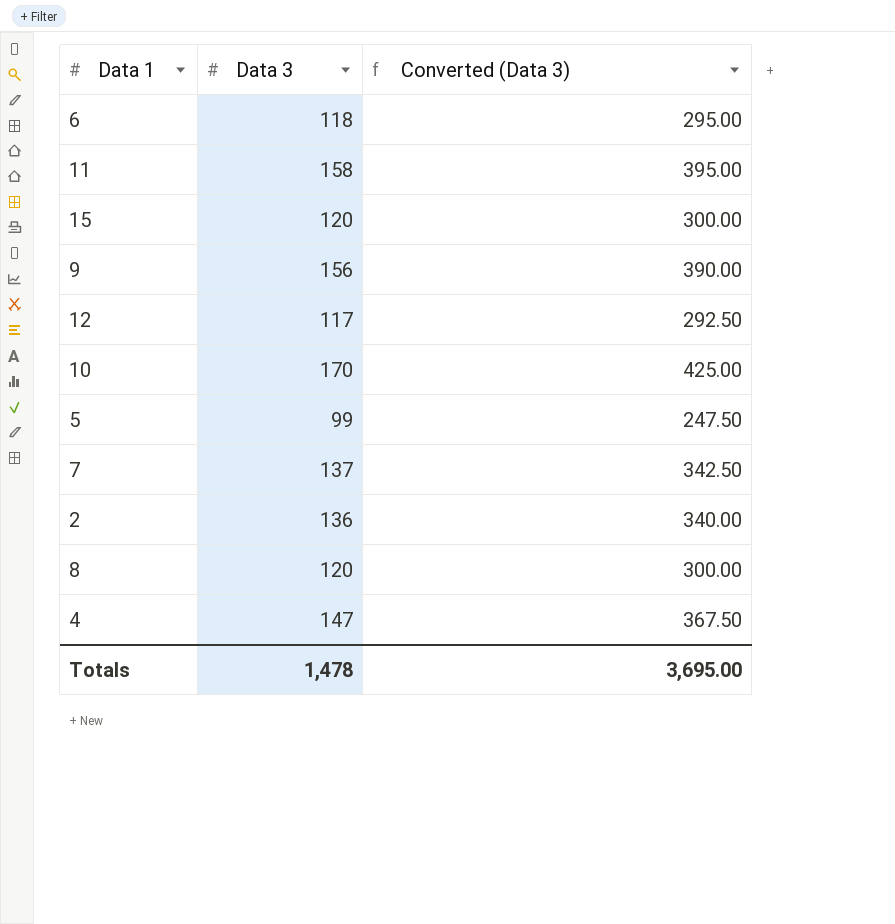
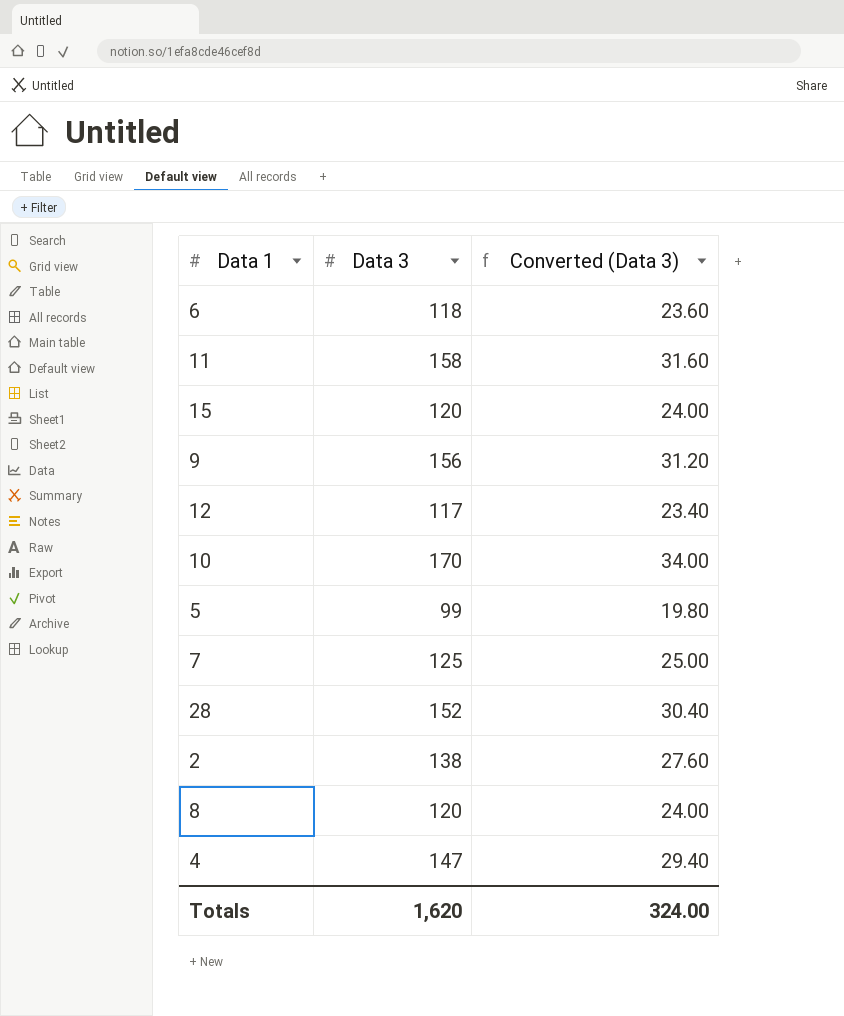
column Converted (Data 3) | formula: [Data 3] * 2.5 -> [Data 3] * 0.2
7 | Data 3: 137 -> 125
row 28: none -> 152 | 30.40
2 | Data 3: 136 -> 138
Totals | Data 3: 1,478 -> 1,620
Totals | Converted (Data 3): 3,695.00 -> 324.00

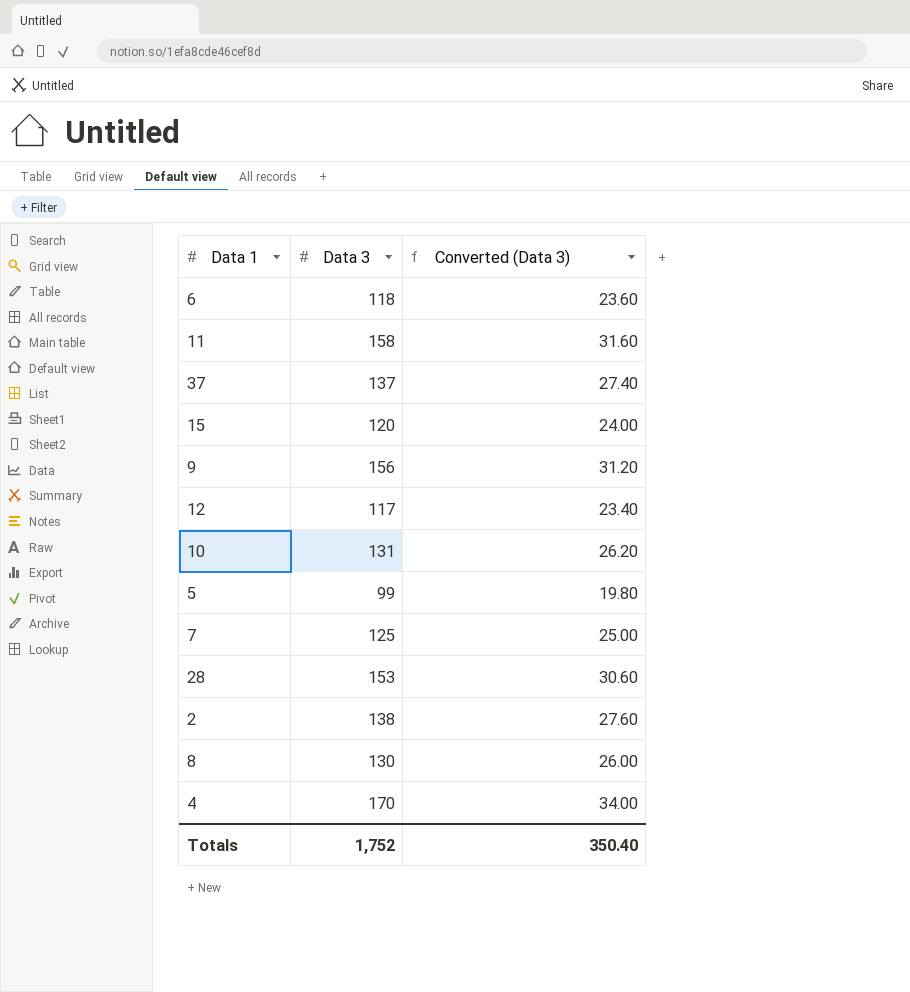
row 37: none -> 137 | 27.40
10 | Data 3: 170 -> 131
10 | Converted (Data 3): 34.00 -> 26.20
28 | Data 3: 152 -> 153
28 | Converted (Data 3): 30.40 -> 30.60
8 | Data 3: 120 -> 130
8 | Converted (Data 3): 24.00 -> 26.00
4 | Data 3: 147 -> 170
4 | Converted (Data 3): 29.40 -> 34.00
Totals | Data 3: 1,620 -> 1,752
Totals | Converted (Data 3): 324.00 -> 350.40

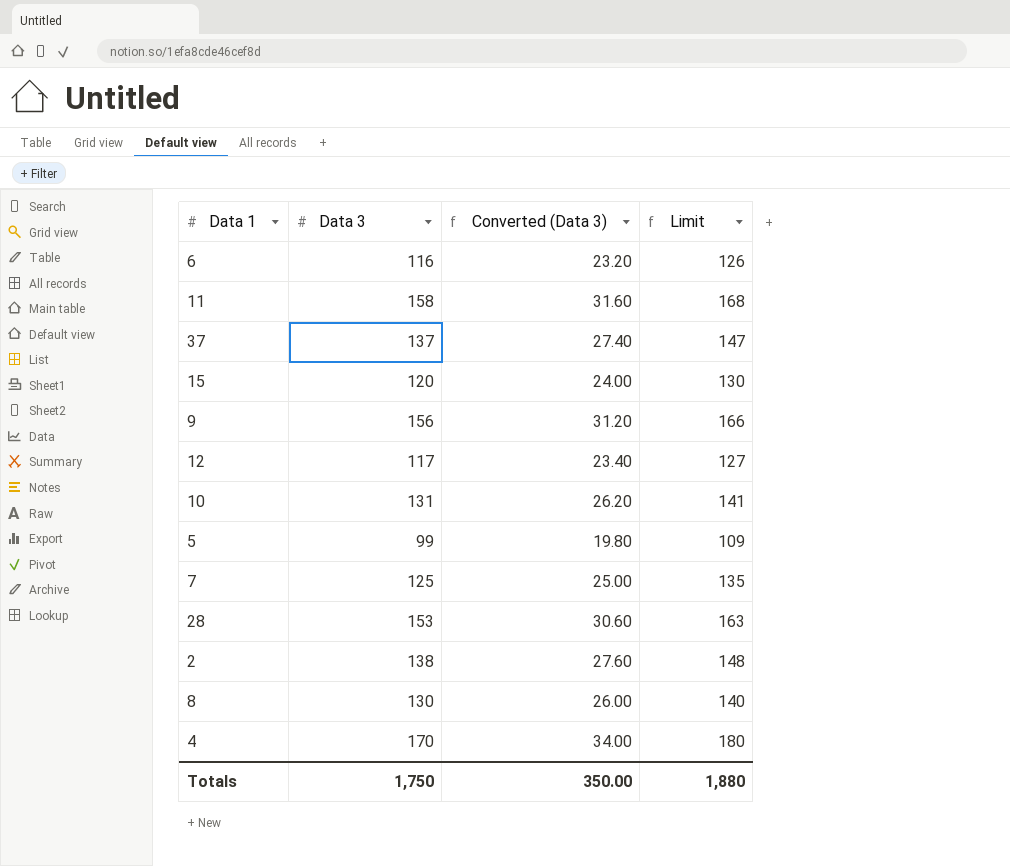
column Limit | formula: none -> [Data 3] + 10
6 | Data 3: 118 -> 116
6 | Converted (Data 3): 23.60 -> 23.20
Totals | Data 3: 1,752 -> 1,750
Totals | Converted (Data 3): 350.40 -> 350.00

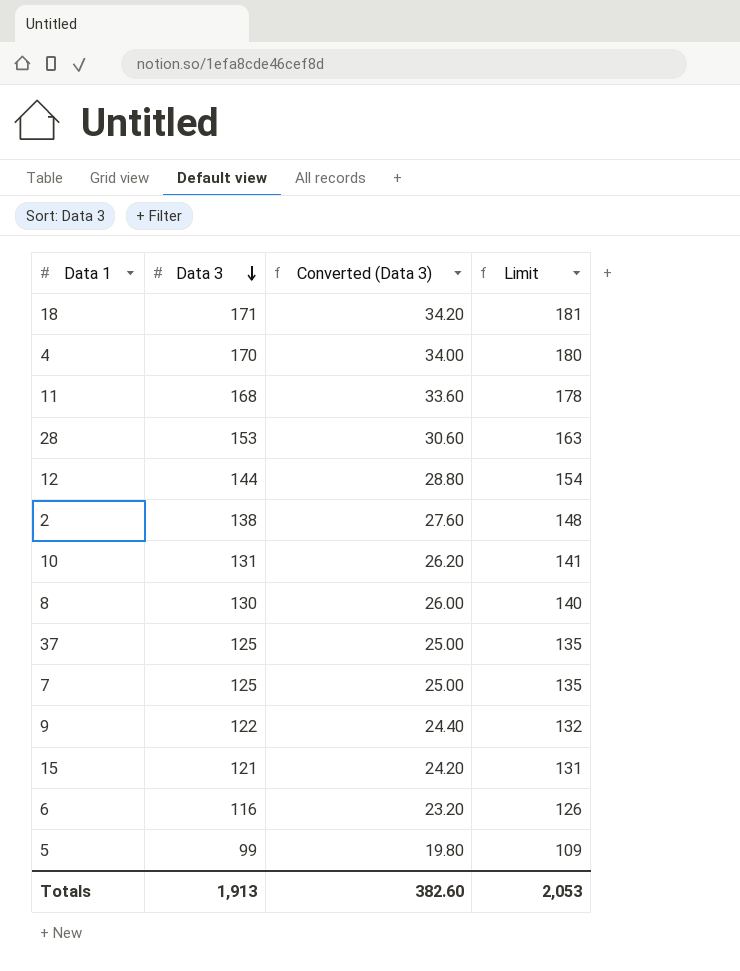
row order: none -> Data 3 descending
row 18: none -> 171 | 34.20 | 181
11 | Data 3: 158 -> 168
11 | Converted (Data 3): 31.60 -> 33.60
11 | Limit: 168 -> 178
12 | Data 3: 117 -> 144
12 | Converted (Data 3): 23.40 -> 28.80
12 | Limit: 127 -> 154
37 | Data 3: 137 -> 125
37 | Converted (Data 3): 27.40 -> 25.00
37 | Limit: 147 -> 135
9 | Data 3: 156 -> 122
9 | Converted (Data 3): 31.20 -> 24.40
9 | Limit: 166 -> 132
15 | Data 3: 120 -> 121
15 | Converted (Data 3): 24.00 -> 24.20
15 | Limit: 130 -> 131
Totals | Data 3: 1,750 -> 1,913
Totals | Converted (Data 3): 350.00 -> 382.60
Totals | Limit: 1,880 -> 2,053

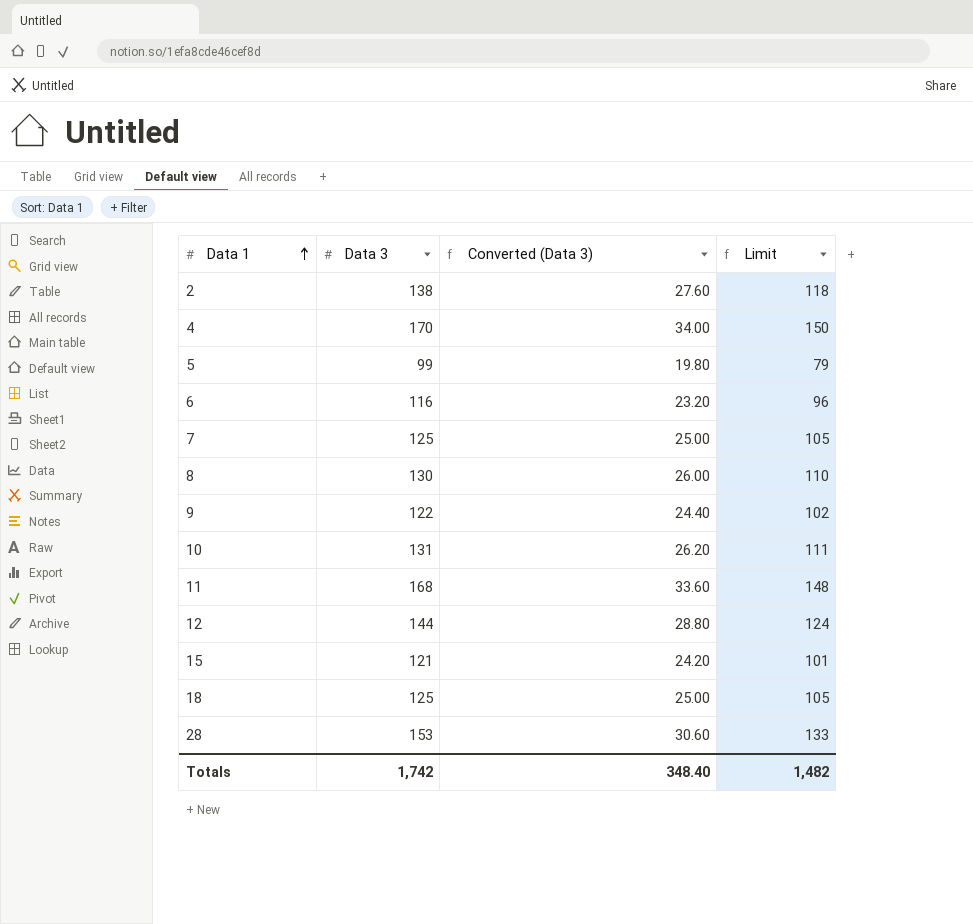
row order: Data 3 descending -> Data 1 ascending
column Limit | formula: [Data 3] + 10 -> [Data 3] - 20
row 37: 125 | 25.00 | 135 -> none
18 | Data 3: 171 -> 125
18 | Converted (Data 3): 34.20 -> 25.00
Totals | Data 3: 1,913 -> 1,742
Totals | Converted (Data 3): 382.60 -> 348.40
Totals | Limit: 2,053 -> 1,482

